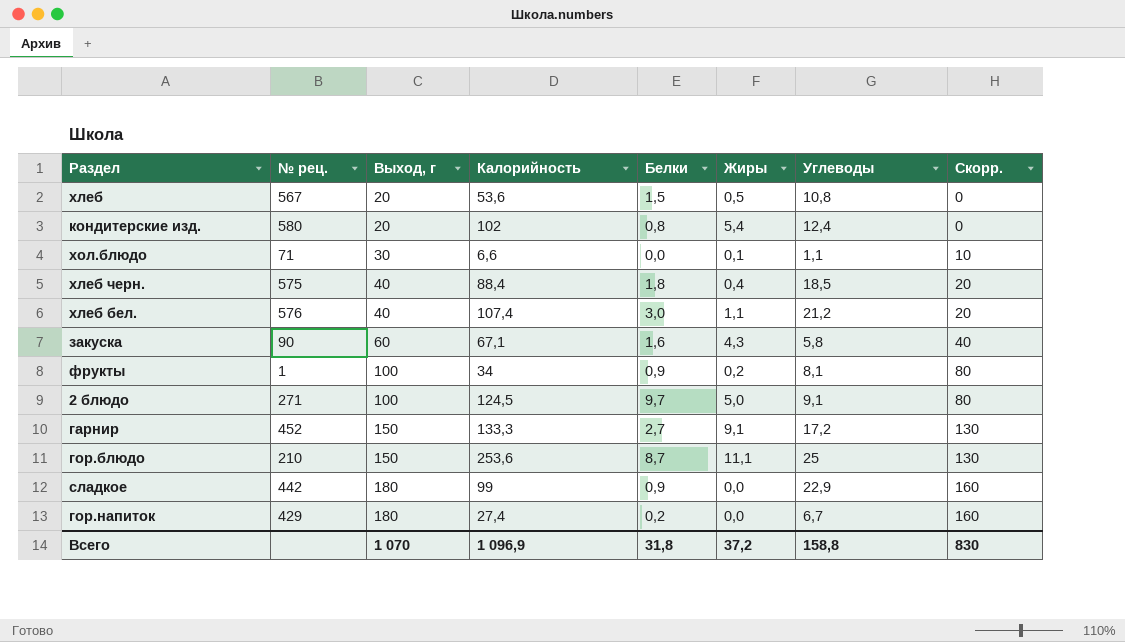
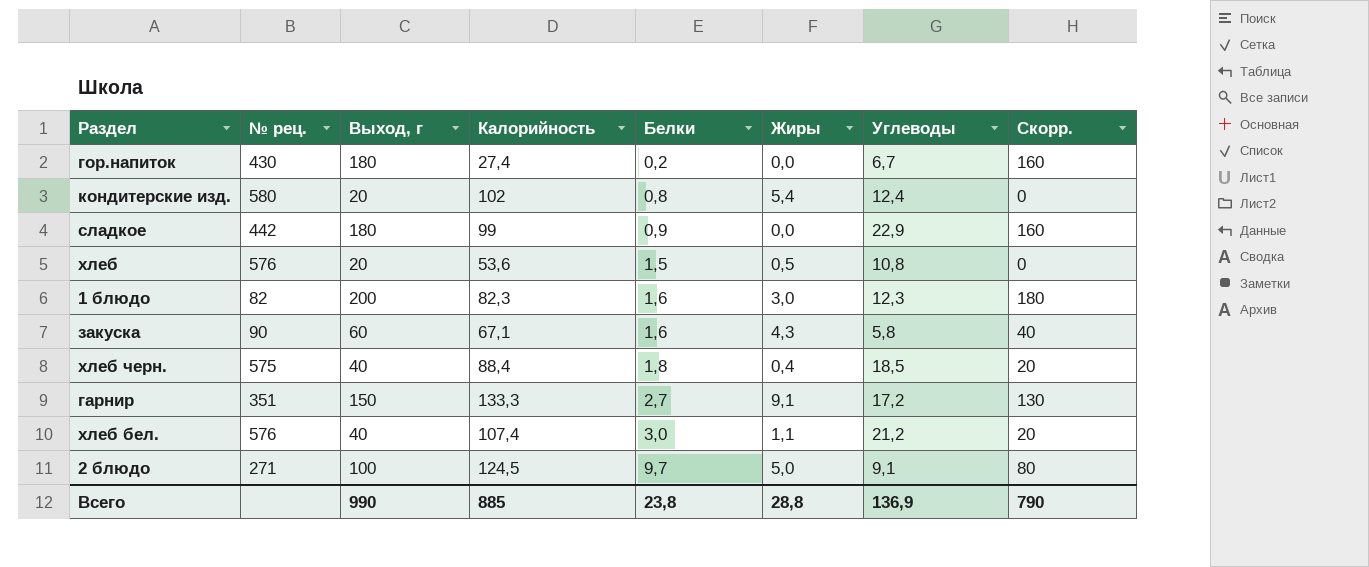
row order: Выход, г ascending -> Белки ascending
row хол.блюдо: 71 | 30 | 6,6 | 0,0 | 0,1 | 1,1 | 10 -> none
row фрукты: 1 | 100 | 34 | 0,9 | 0,2 | 8,1 | 80 -> none
row гор.блюдо: 210 | 150 | 253,6 | 8,7 | 11,1 | 25 | 130 -> none
гор.напиток | № рец.: 429 -> 430
хлеб | № рец.: 567 -> 576
row 1 блюдо: none -> 82 | 200 | 82,3 | 1,6 | 3,0 | 12,3 | 180
гарнир | № рец.: 452 -> 351
Всего | Выход, г: 1 070 -> 990
Всего | Калорийность: 1 096,9 -> 885
Всего | Белки: 31,8 -> 23,8
Всего | Жиры: 37,2 -> 28,8
Всего | Углеводы: 158,8 -> 136,9
Всего | Скорр.: 830 -> 790

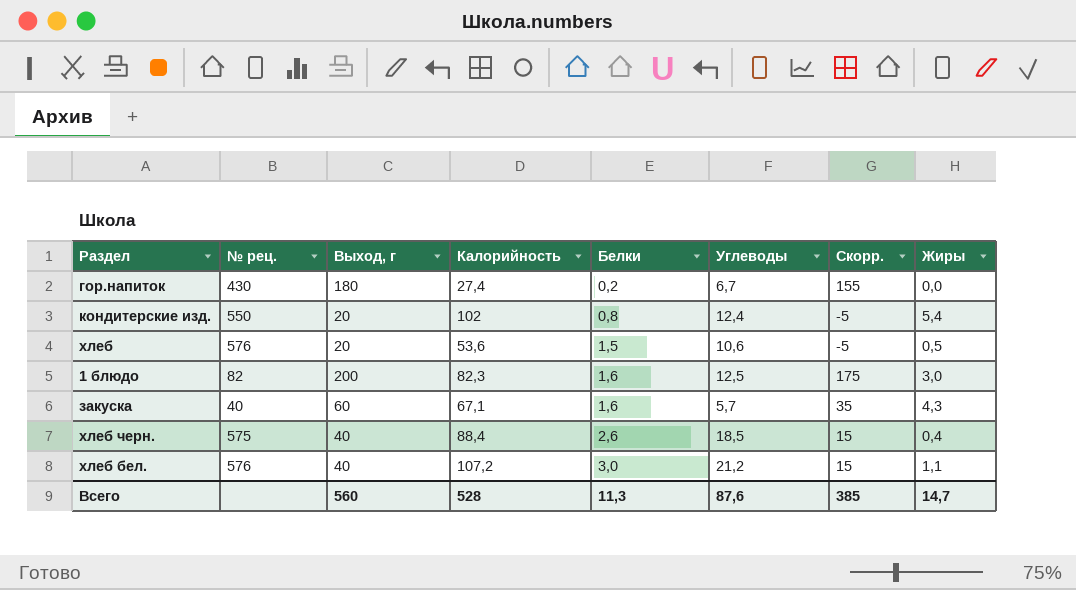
column Скорр. | formula: [Выход, г] - 20 -> [Выход, г] - 25
column Жиры | position: 6 -> 8
row сладкое: 442 | 180 | 99 | 0,9 | 0,0 | 22,9 | 160 -> none
row гарнир: 351 | 150 | 133,3 | 2,7 | 9,1 | 17,2 | 130 -> none
row 2 блюдо: 271 | 100 | 124,5 | 9,7 | 5,0 | 9,1 | 80 -> none
кондитерские изд. | № рец.: 580 -> 550
хлеб | Углеводы: 10,8 -> 10,6
1 блюдо | Углеводы: 12,3 -> 12,5
закуска | № рец.: 90 -> 40
закуска | Углеводы: 5,8 -> 5,7
хлеб черн. | Белки: 1,8 -> 2,6
хлеб бел. | Калорийность: 107,4 -> 107,2
Всего | Выход, г: 990 -> 560
Всего | Калорийность: 885 -> 528
Всего | Белки: 23,8 -> 11,3
Всего | Углеводы: 136,9 -> 87,6
Всего | Скорр.: 790 -> 385
Всего | Жиры: 28,8 -> 14,7

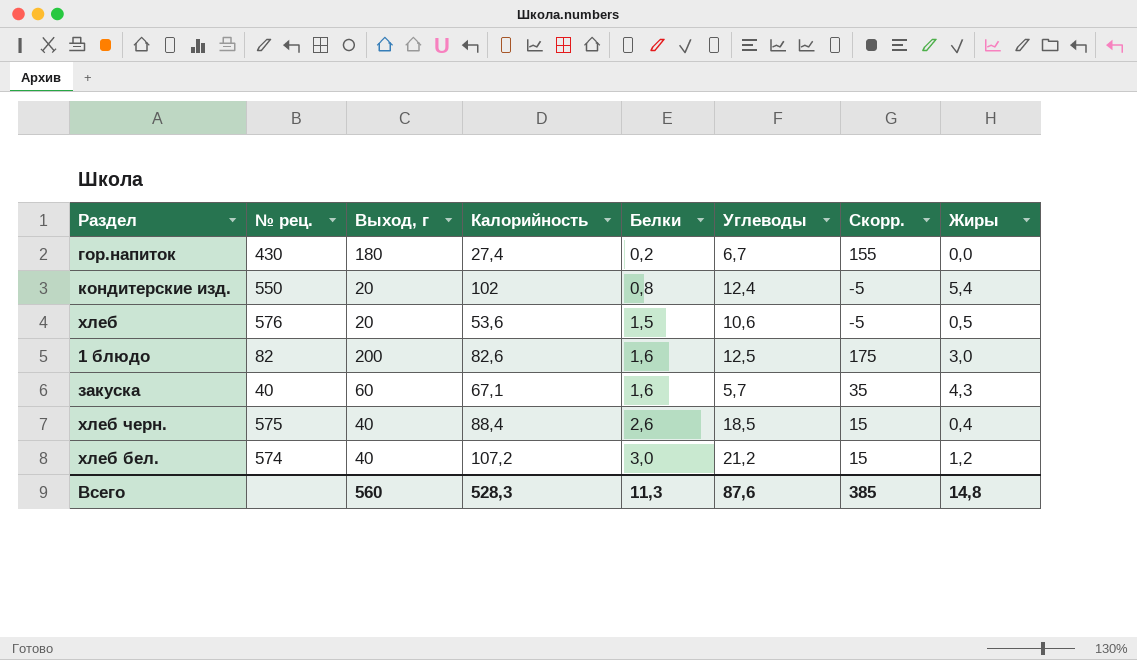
1 блюдо | Калорийность: 82,3 -> 82,6
хлеб бел. | № рец.: 576 -> 574
хлеб бел. | Жиры: 1,1 -> 1,2
Всего | Калорийность: 528 -> 528,3
Всего | Жиры: 14,7 -> 14,8

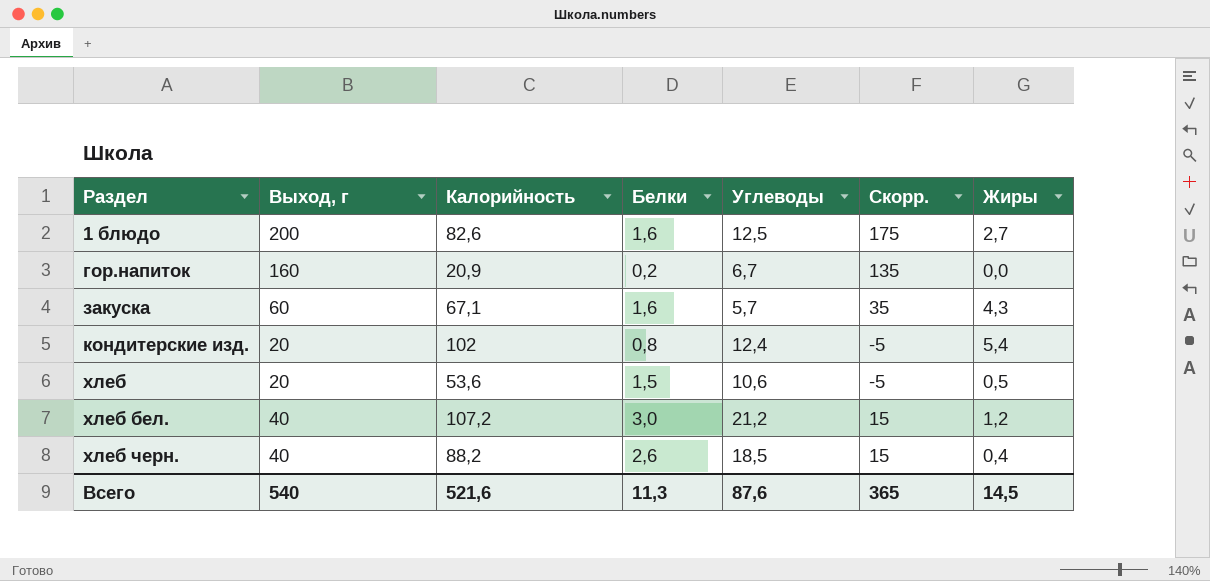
row order: Белки ascending -> Раздел ascending
column № рец. | position: 2 -> none
1 блюдо | Жиры: 3,0 -> 2,7
гор.напиток | Выход, г: 180 -> 160
гор.напиток | Калорийность: 27,4 -> 20,9
гор.напиток | Скорр.: 155 -> 135
хлеб черн. | Калорийность: 88,4 -> 88,2
Всего | Выход, г: 560 -> 540
Всего | Калорийность: 528,3 -> 521,6
Всего | Скорр.: 385 -> 365
Всего | Жиры: 14,8 -> 14,5

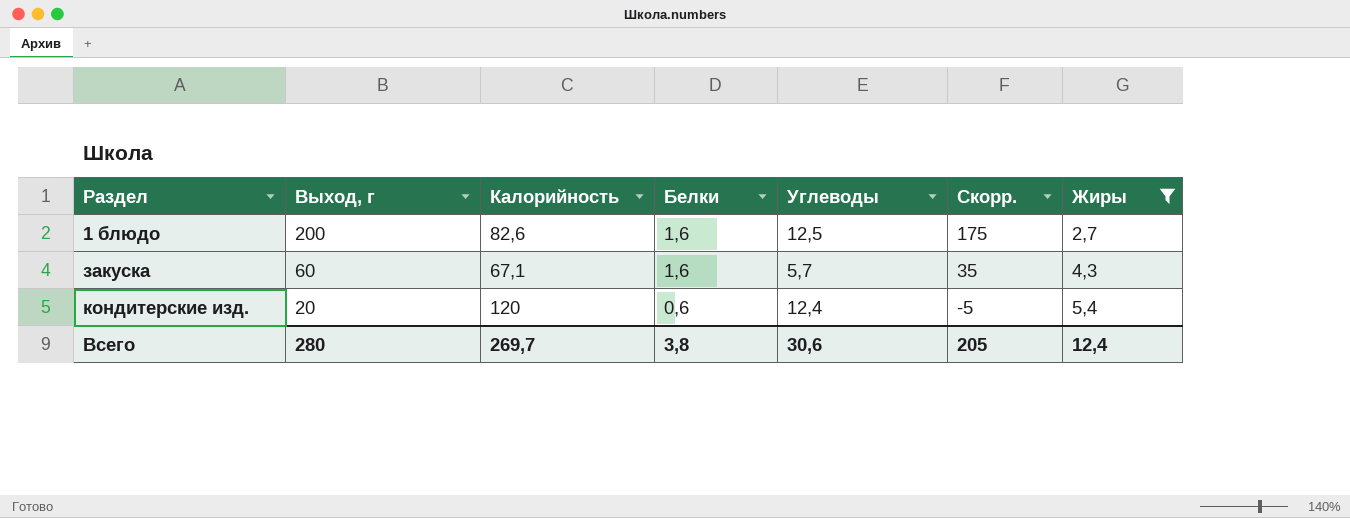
filter: none -> Жиры >= 2,7
кондитерские изд. | Калорийность: 102 -> 120
кондитерские изд. | Белки: 0,8 -> 0,6
Всего | Выход, г: 540 -> 280
Всего | Калорийность: 521,6 -> 269,7
Всего | Белки: 11,3 -> 3,8
Всего | Углеводы: 87,6 -> 30,6
Всего | Скорр.: 365 -> 205
Всего | Жиры: 14,5 -> 12,4

